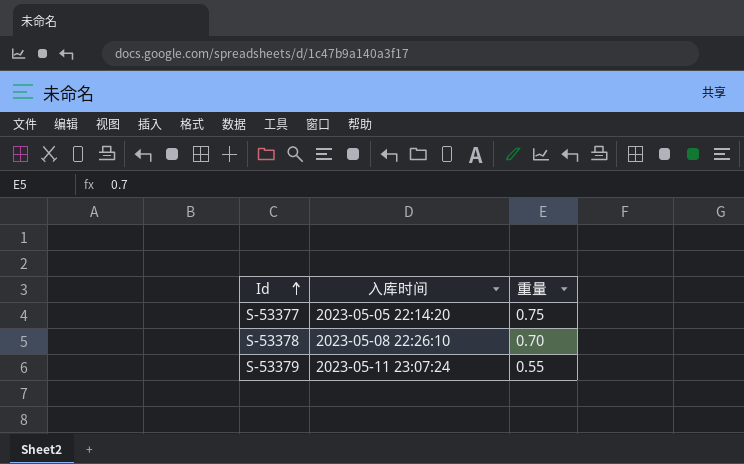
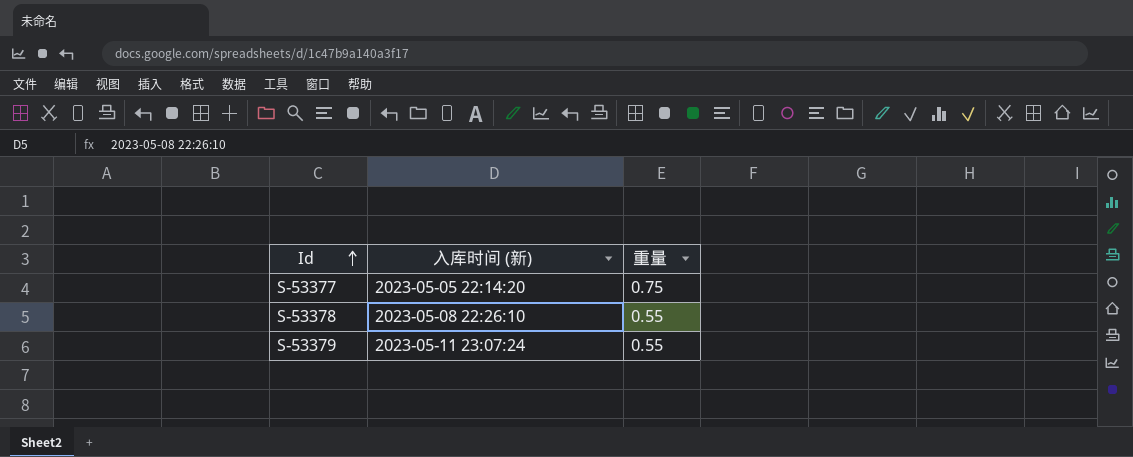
column name: 入库时间 -> 入库时间 (新)
S-53378 | 重量: 0.70 -> 0.55

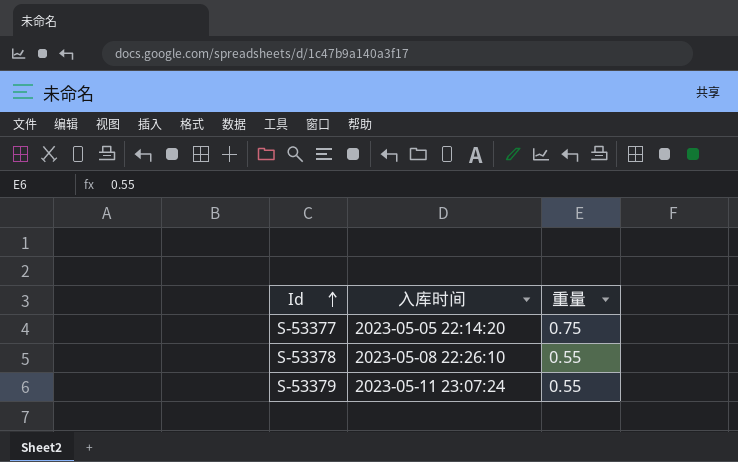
column name: 入库时间 (新) -> 入库时间

